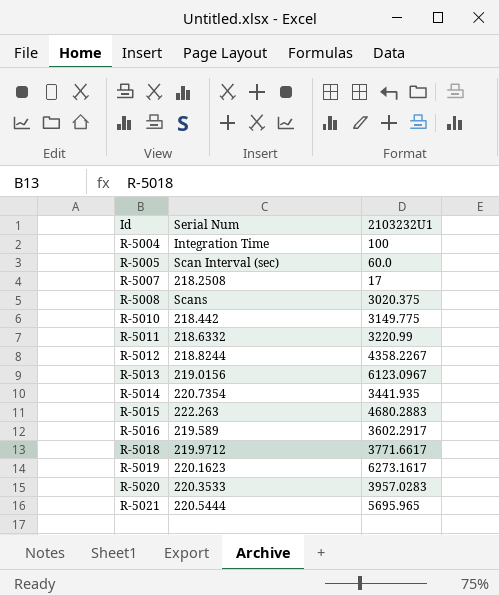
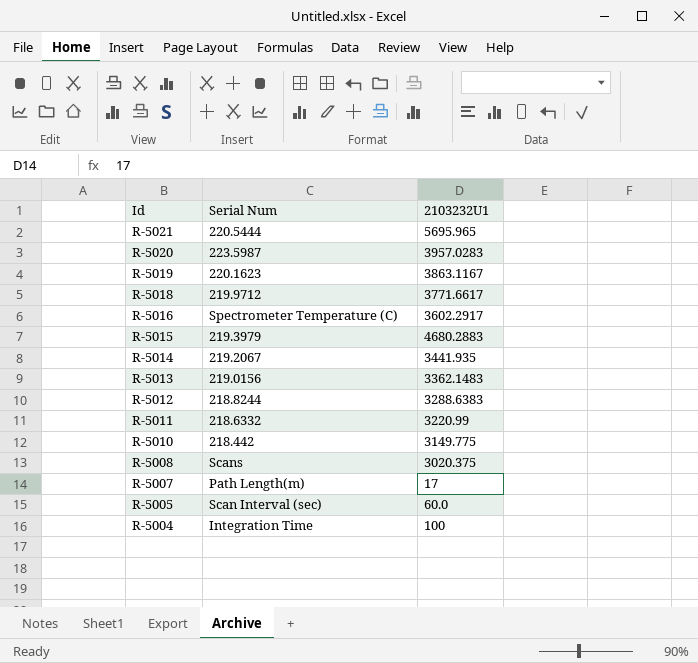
row order: Id ascending -> Id descending
R-5020 | Serial Num: 220.3533 -> 223.5987
R-5019 | 2103232U1: 6273.1617 -> 3863.1167
R-5016 | Serial Num: 219.589 -> Spectrometer Temperature (C)
R-5015 | Serial Num: 222.263 -> 219.3979
R-5014 | Serial Num: 220.7354 -> 219.2067
R-5013 | 2103232U1: 6123.0967 -> 3362.1483
R-5012 | 2103232U1: 4358.2267 -> 3288.6383
R-5007 | Serial Num: 218.2508 -> Path Length(m)

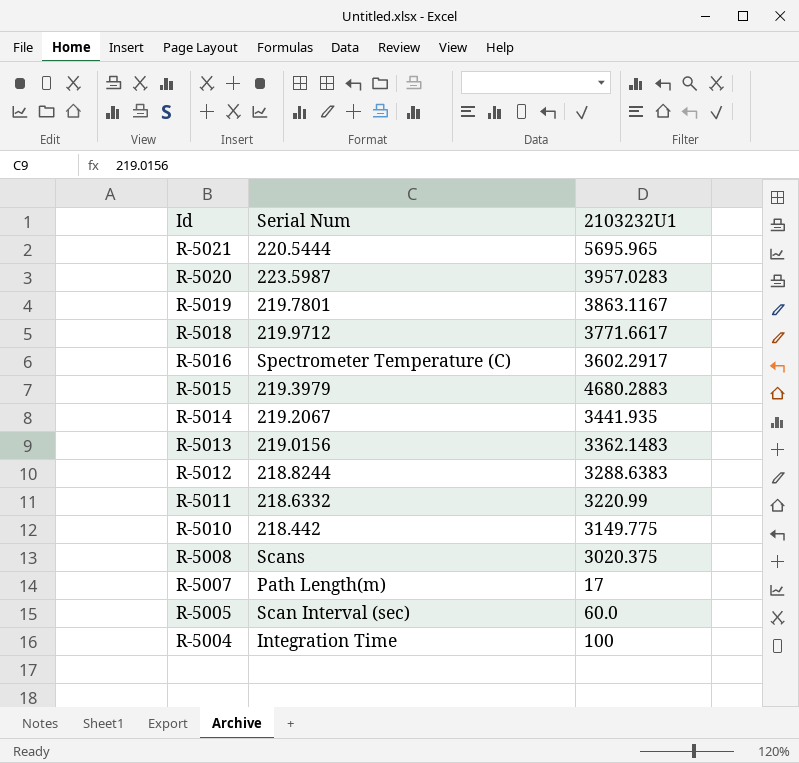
R-5019 | Serial Num: 220.1623 -> 219.7801

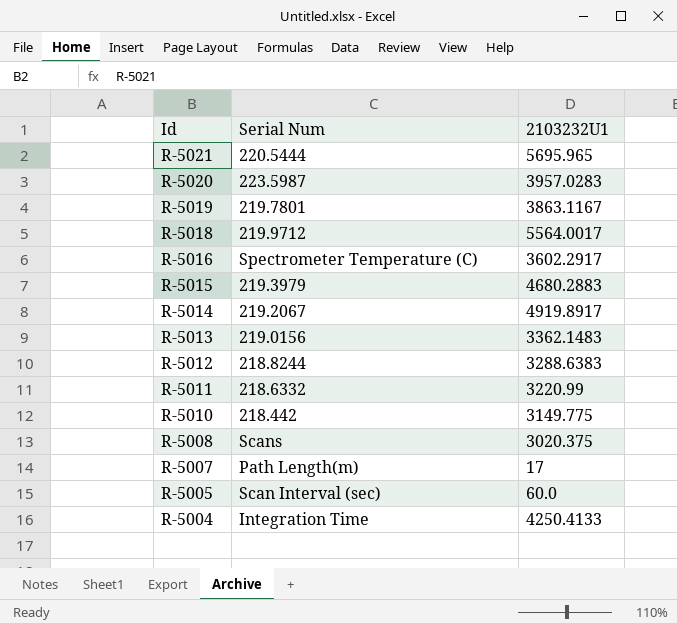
R-5018 | 2103232U1: 3771.6617 -> 5564.0017
R-5014 | 2103232U1: 3441.935 -> 4919.8917
R-5004 | 2103232U1: 100 -> 4250.4133

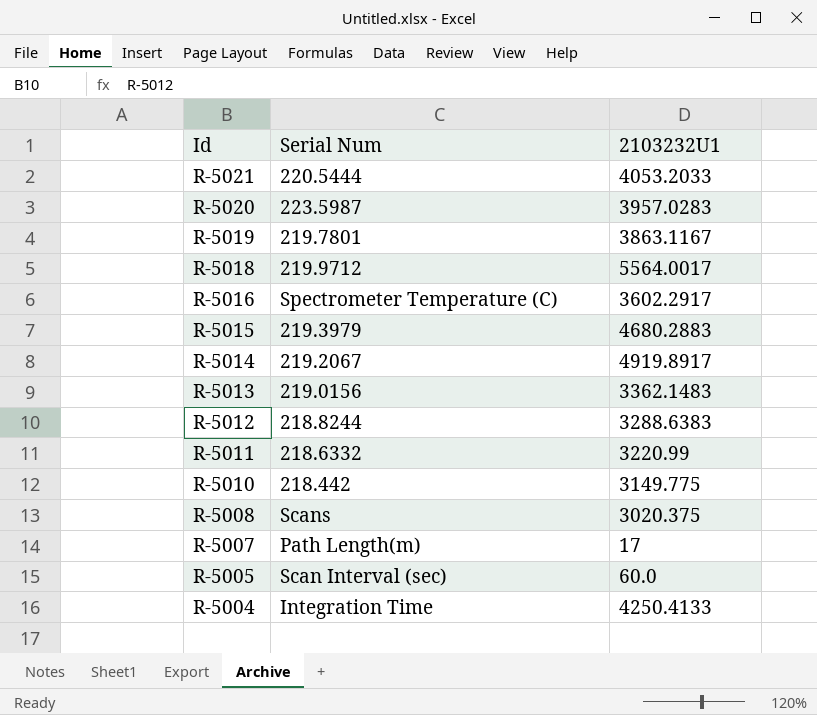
R-5021 | 2103232U1: 5695.965 -> 4053.2033

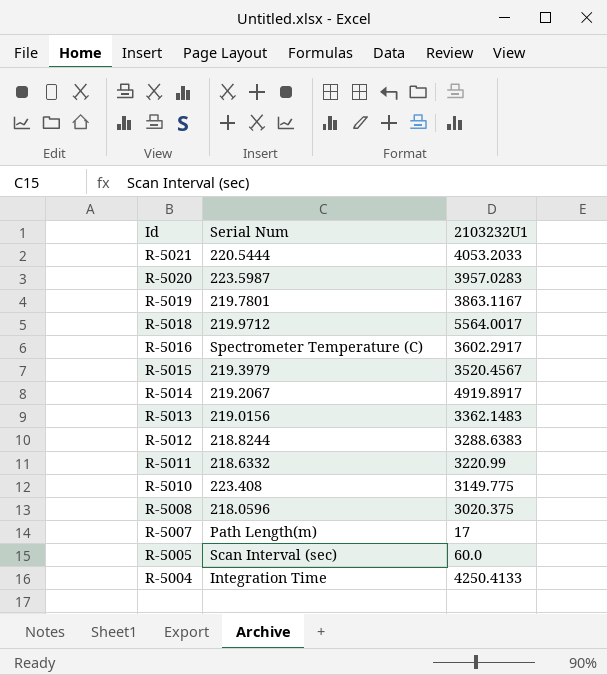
R-5015 | 2103232U1: 4680.2883 -> 3520.4567
R-5010 | Serial Num: 218.442 -> 223.408
R-5008 | Serial Num: Scans -> 218.0596

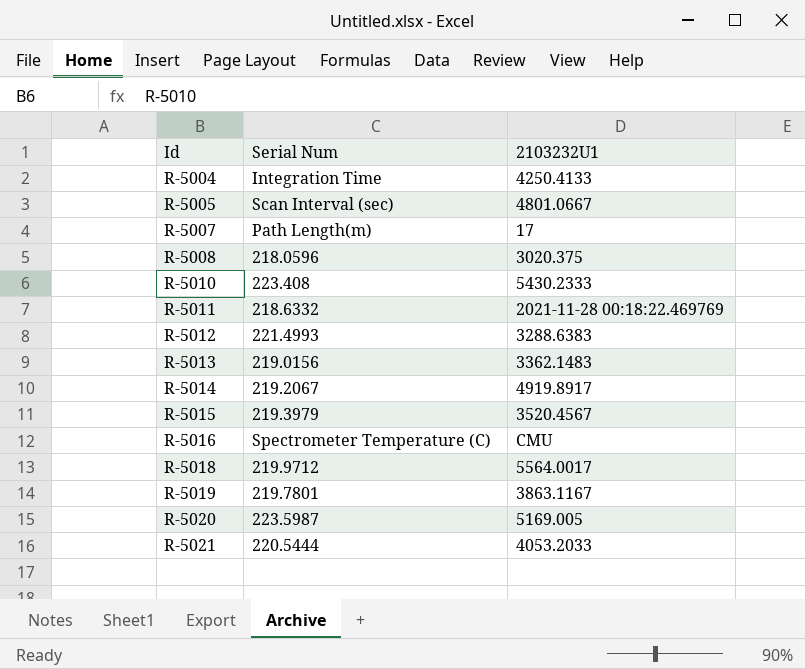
row order: Id descending -> Id ascending
R-5005 | 2103232U1: 60.0 -> 4801.0667
R-5010 | 2103232U1: 3149.775 -> 5430.2333
R-5011 | 2103232U1: 3220.99 -> 2021-11-28 00:18:22.469769
R-5012 | Serial Num: 218.8244 -> 221.4993
R-5016 | 2103232U1: 3602.2917 -> CMU
R-5020 | 2103232U1: 3957.0283 -> 5169.005

